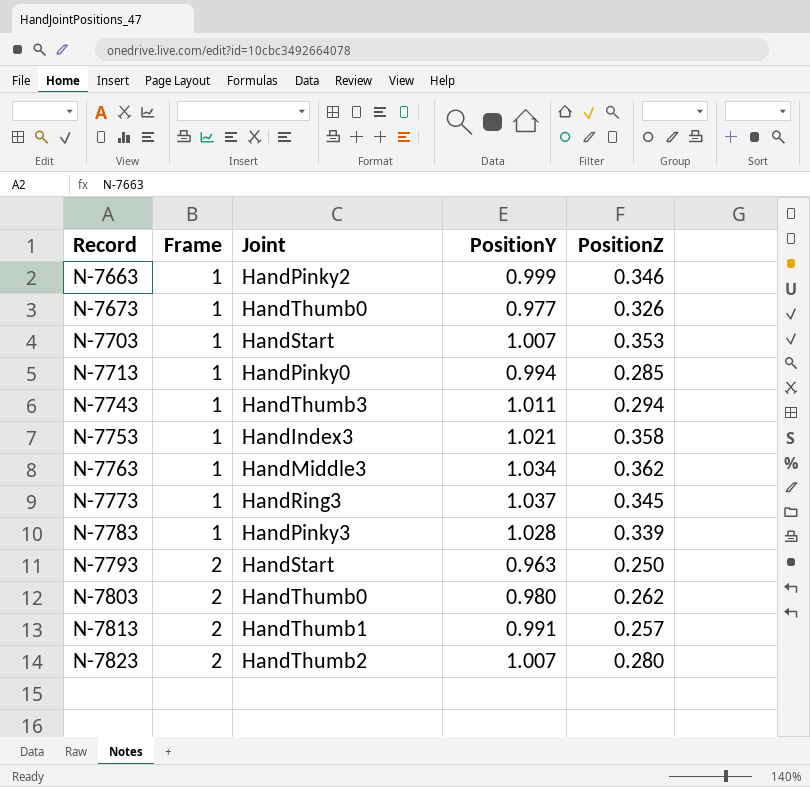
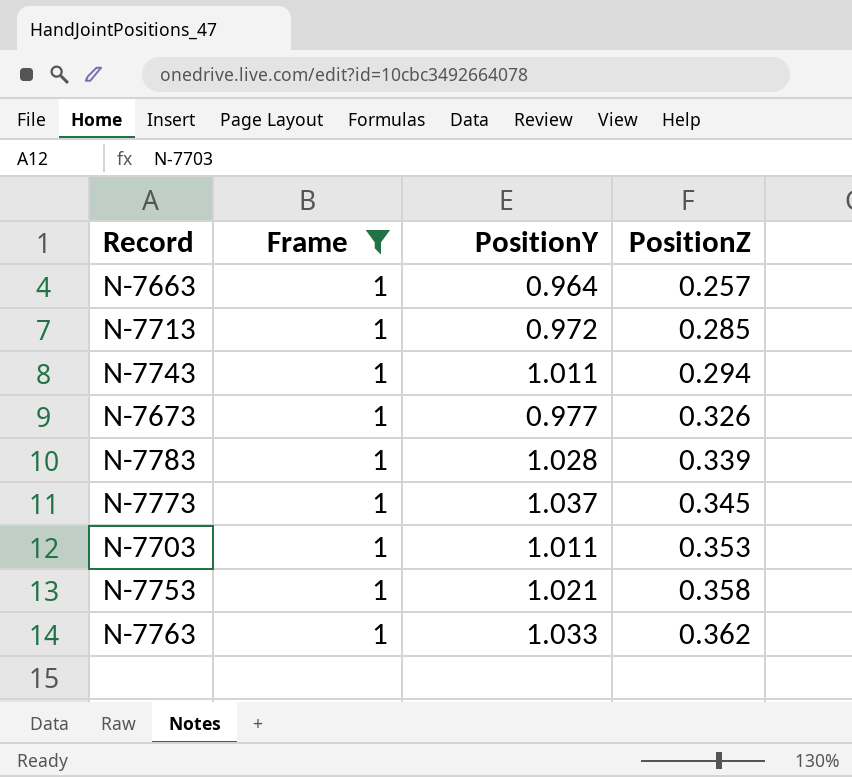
filter: none -> Frame = 1
row order: Record ascending -> PositionZ ascending
column Joint | position: 3 -> none
N-7663 | PositionY: 0.999 -> 0.964
N-7663 | PositionZ: 0.346 -> 0.257
N-7713 | PositionY: 0.994 -> 0.972
N-7703 | PositionY: 1.007 -> 1.011
N-7763 | PositionY: 1.034 -> 1.033

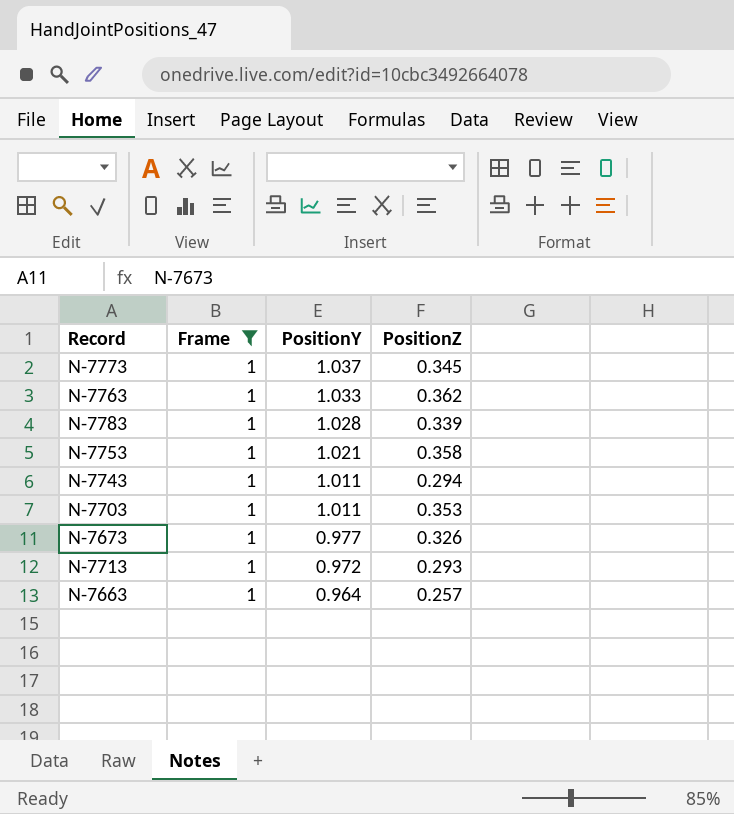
row order: PositionZ ascending -> PositionY descending
N-7713 | PositionZ: 0.285 -> 0.293

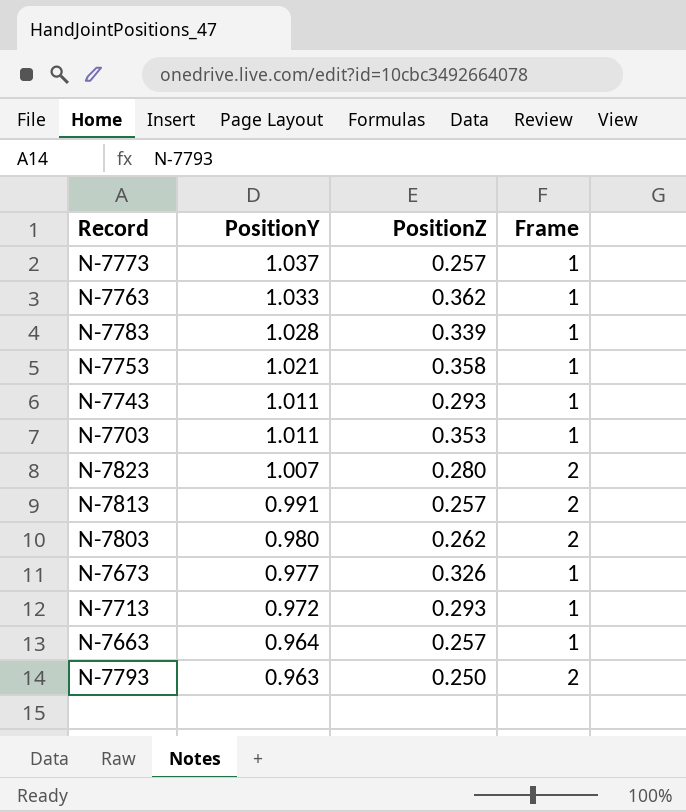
filter: Frame = 1 -> none
column Frame | position: 2 -> 4
N-7773 | PositionZ: 0.345 -> 0.257
N-7743 | PositionZ: 0.294 -> 0.293

